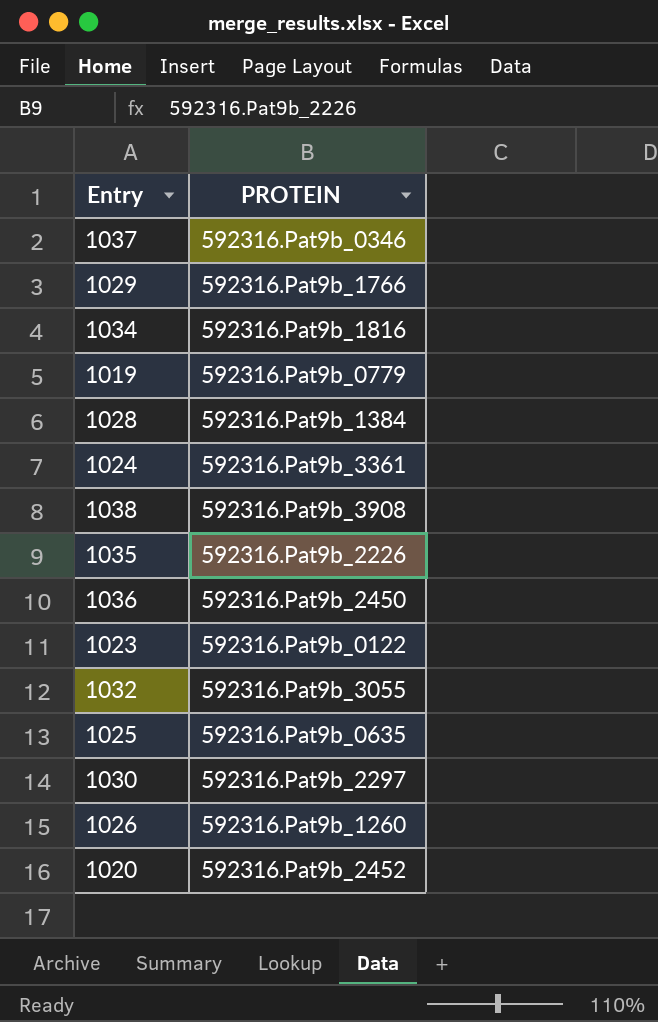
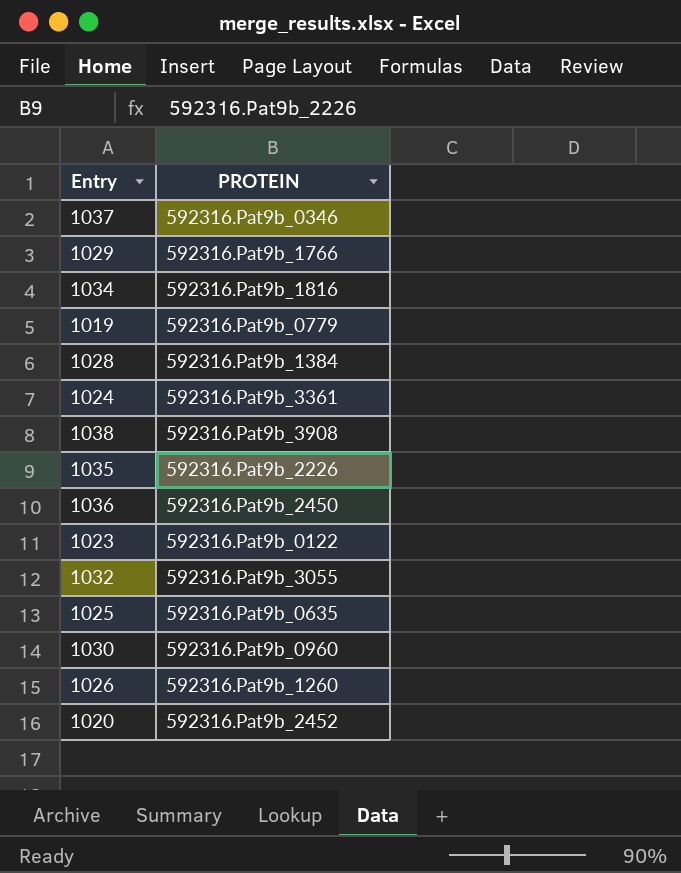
1030 | PROTEIN: 592316.Pat9b_2297 -> 592316.Pat9b_0960

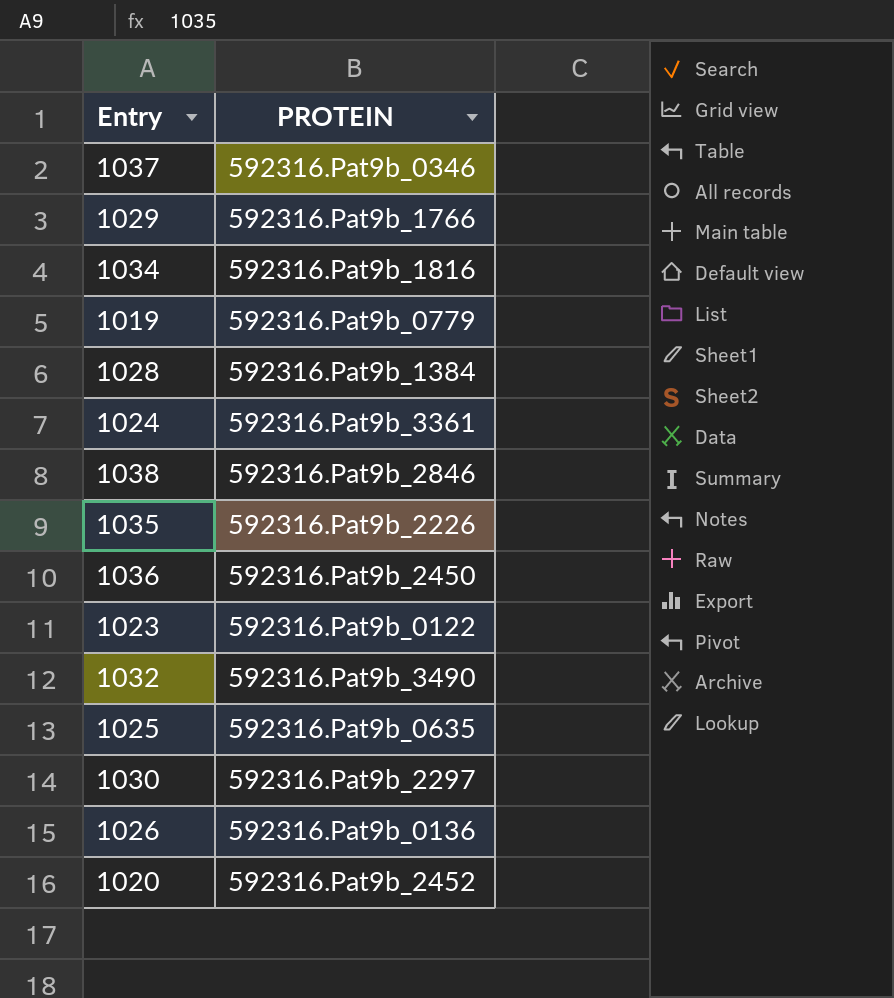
1038 | PROTEIN: 592316.Pat9b_3908 -> 592316.Pat9b_2846
1032 | PROTEIN: 592316.Pat9b_3055 -> 592316.Pat9b_3490
1030 | PROTEIN: 592316.Pat9b_0960 -> 592316.Pat9b_2297
1026 | PROTEIN: 592316.Pat9b_1260 -> 592316.Pat9b_0136

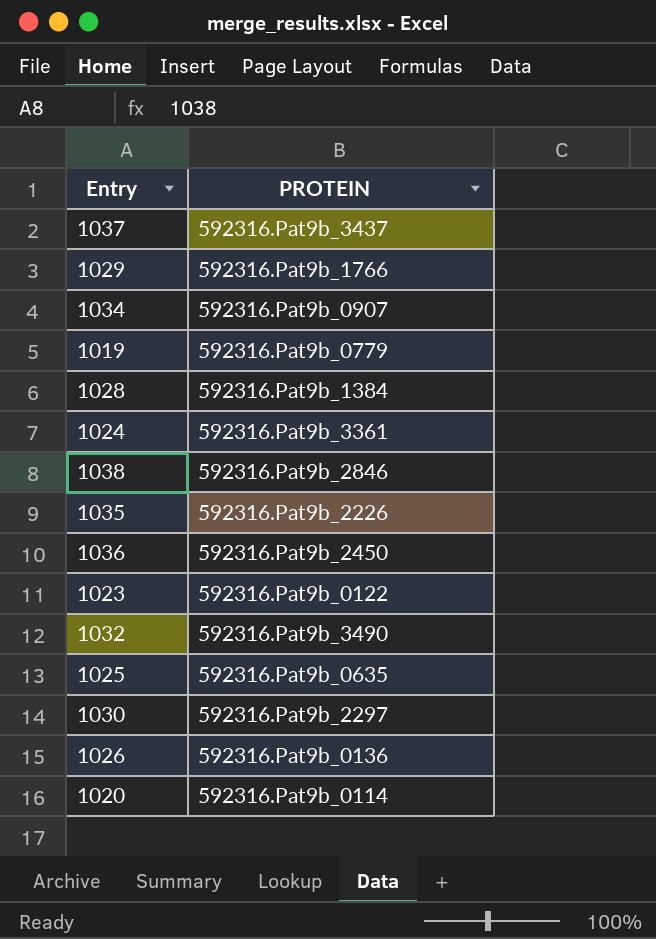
1037 | PROTEIN: 592316.Pat9b_0346 -> 592316.Pat9b_3437
1034 | PROTEIN: 592316.Pat9b_1816 -> 592316.Pat9b_0907
1020 | PROTEIN: 592316.Pat9b_2452 -> 592316.Pat9b_0114

